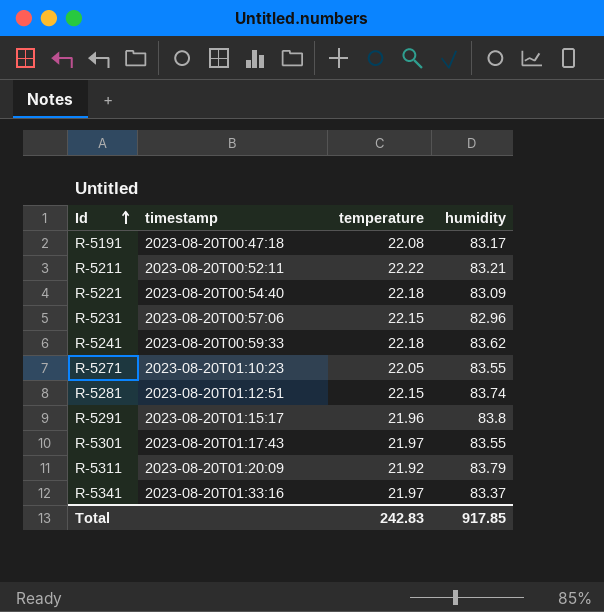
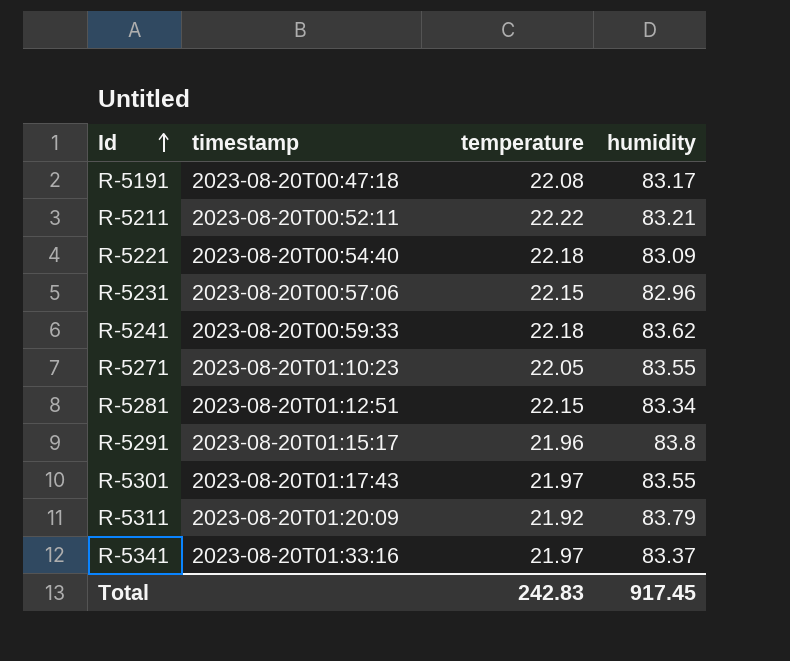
R-5281 | humidity: 83.74 -> 83.34
Total | humidity: 917.85 -> 917.45

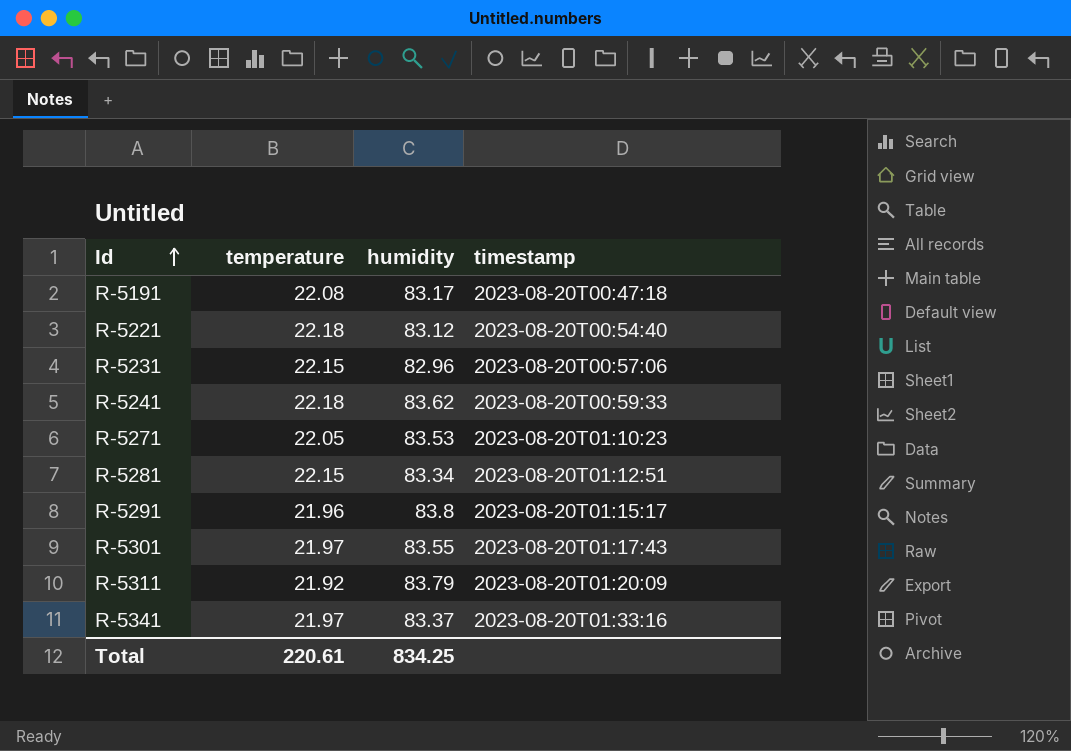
column timestamp | position: 2 -> 4
row R-5211: 2023-08-20T00:52:11 | 22.22 | 83.21 -> none
R-5221 | humidity: 83.09 -> 83.12
R-5271 | humidity: 83.55 -> 83.53
Total | temperature: 242.83 -> 220.61
Total | humidity: 917.45 -> 834.25

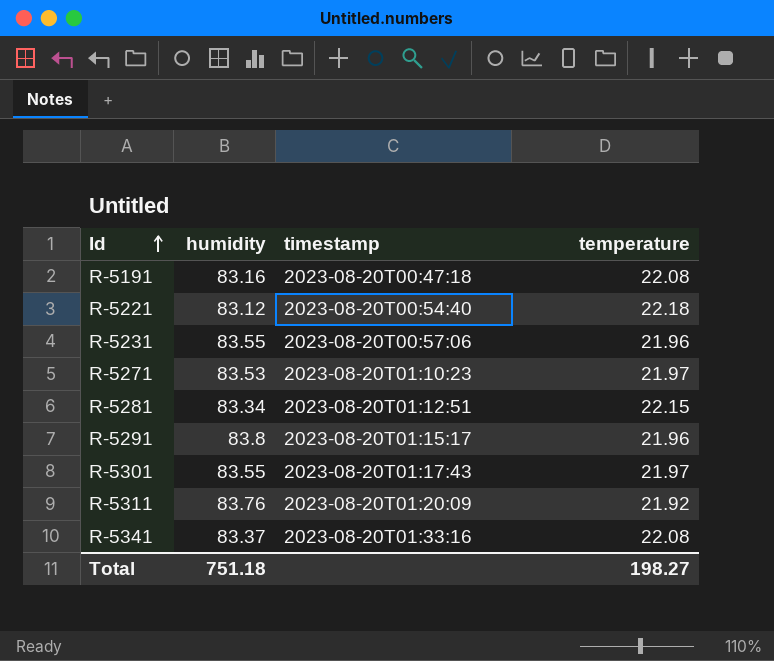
column temperature | position: 2 -> 4
row R-5241: 22.18 | 83.62 | 2023-08-20T00:59:33 -> none
R-5191 | humidity: 83.17 -> 83.16
R-5231 | humidity: 82.96 -> 83.55
R-5231 | temperature: 22.15 -> 21.96
R-5271 | temperature: 22.05 -> 21.97
R-5311 | humidity: 83.79 -> 83.76
R-5341 | temperature: 21.97 -> 22.08
Total | humidity: 834.25 -> 751.18
Total | temperature: 220.61 -> 198.27

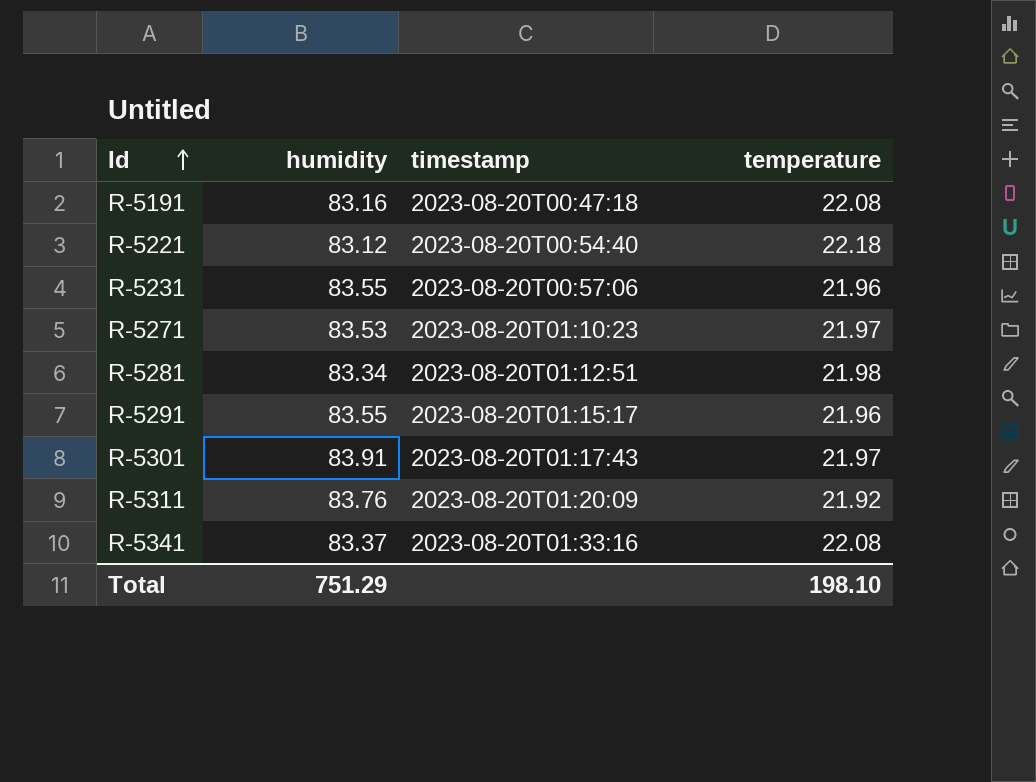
R-5281 | temperature: 22.15 -> 21.98
R-5291 | humidity: 83.8 -> 83.55
R-5301 | humidity: 83.55 -> 83.91
Total | humidity: 751.18 -> 751.29
Total | temperature: 198.27 -> 198.10

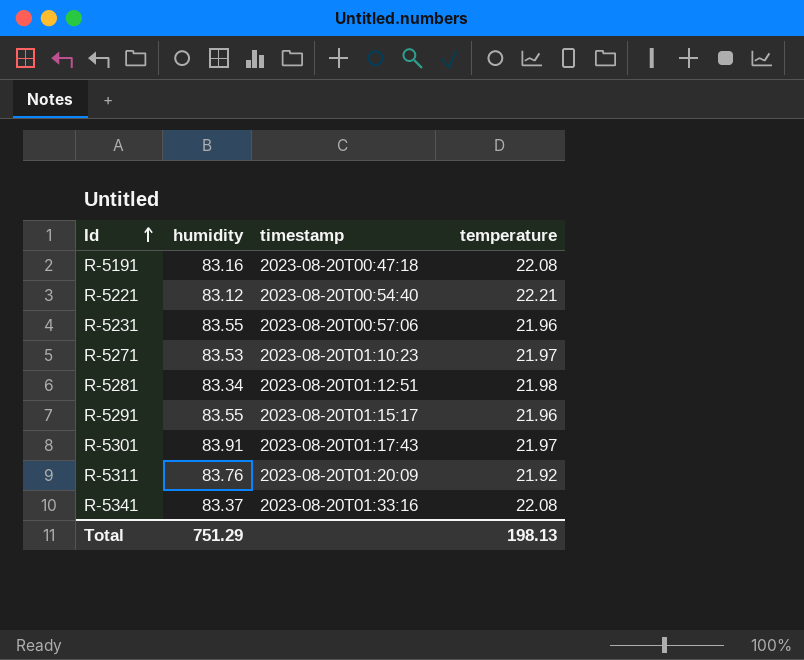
R-5221 | temperature: 22.18 -> 22.21
Total | temperature: 198.10 -> 198.13

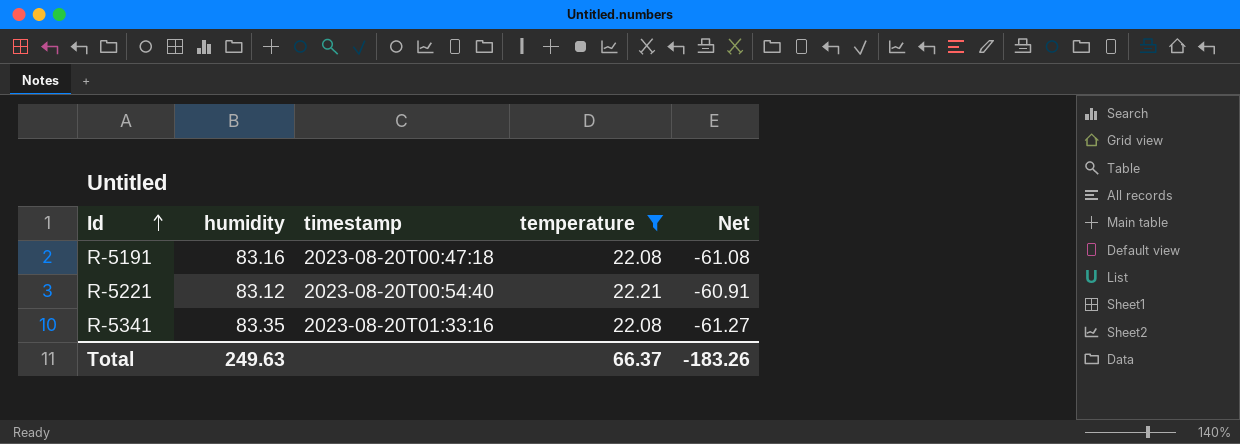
filter: none -> temperature >= 22.08
column Net | formula: none -> [temperature] - [humidity]
R-5341 | humidity: 83.37 -> 83.35
Total | humidity: 751.29 -> 249.63
Total | temperature: 198.13 -> 66.37

